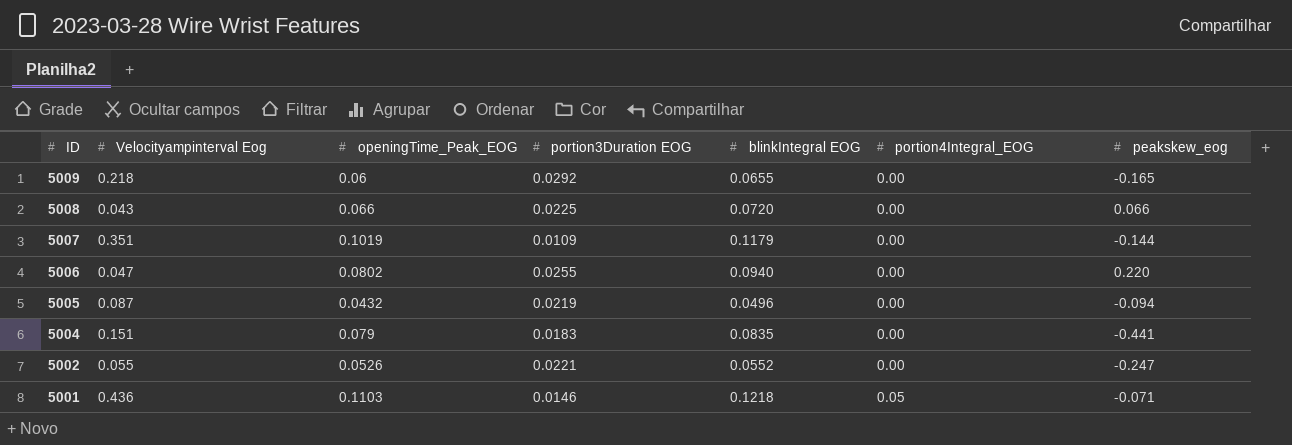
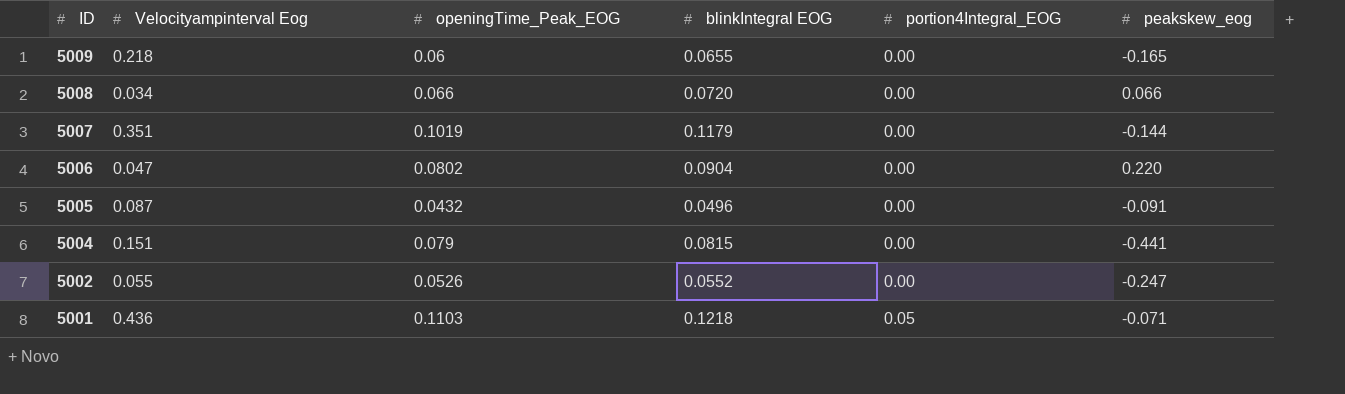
column portion3Duration EOG | position: 4 -> none
5008 | Velocityampinterval Eog: 0.043 -> 0.034
5006 | blinkIntegral EOG: 0.0940 -> 0.0904
5005 | peakskew_eog: -0.094 -> -0.091
5004 | blinkIntegral EOG: 0.0835 -> 0.0815

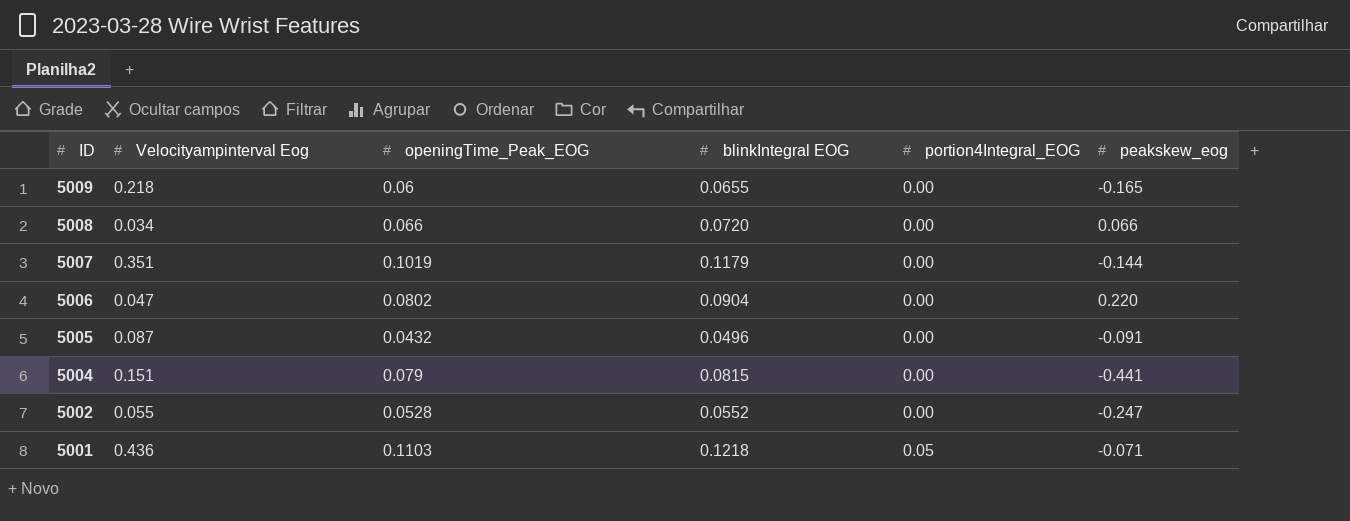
5002 | openingTime_Peak_EOG: 0.0526 -> 0.0528

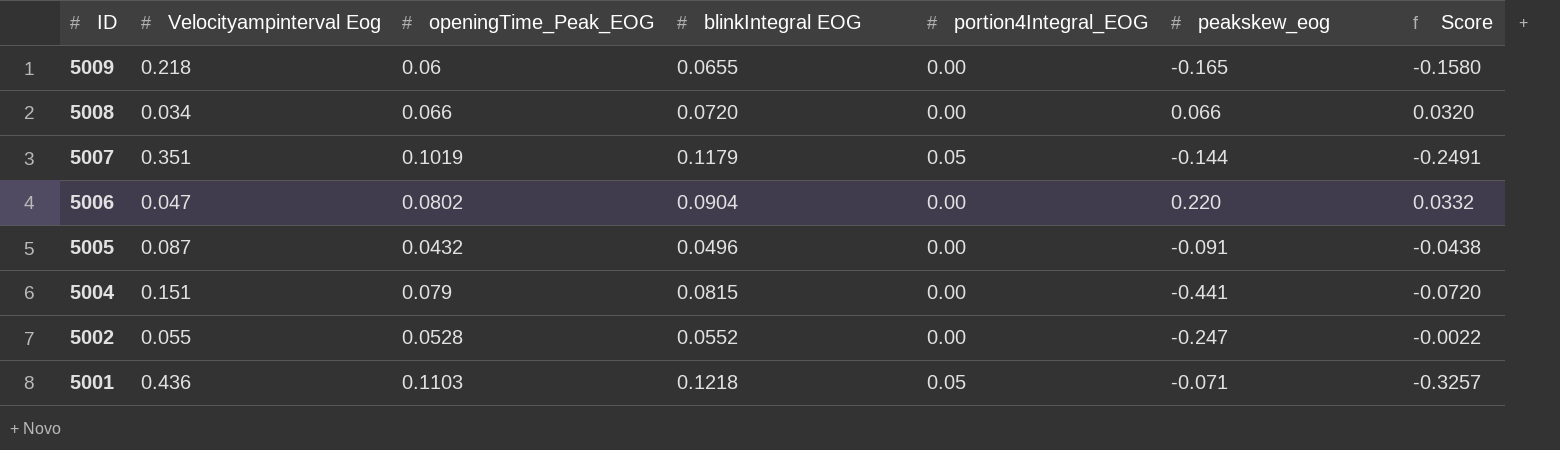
column Score | formula: none -> [openingTime_Peak_EOG] - [Velocityampinterval Eog]
5007 | portion4Integral_EOG: 0.00 -> 0.05

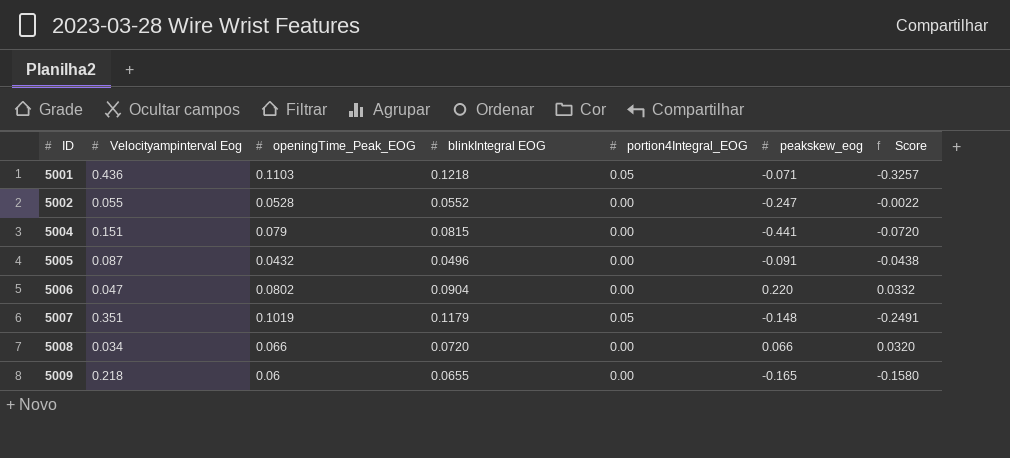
row order: ID descending -> ID ascending
5007 | peakskew_eog: -0.144 -> -0.148

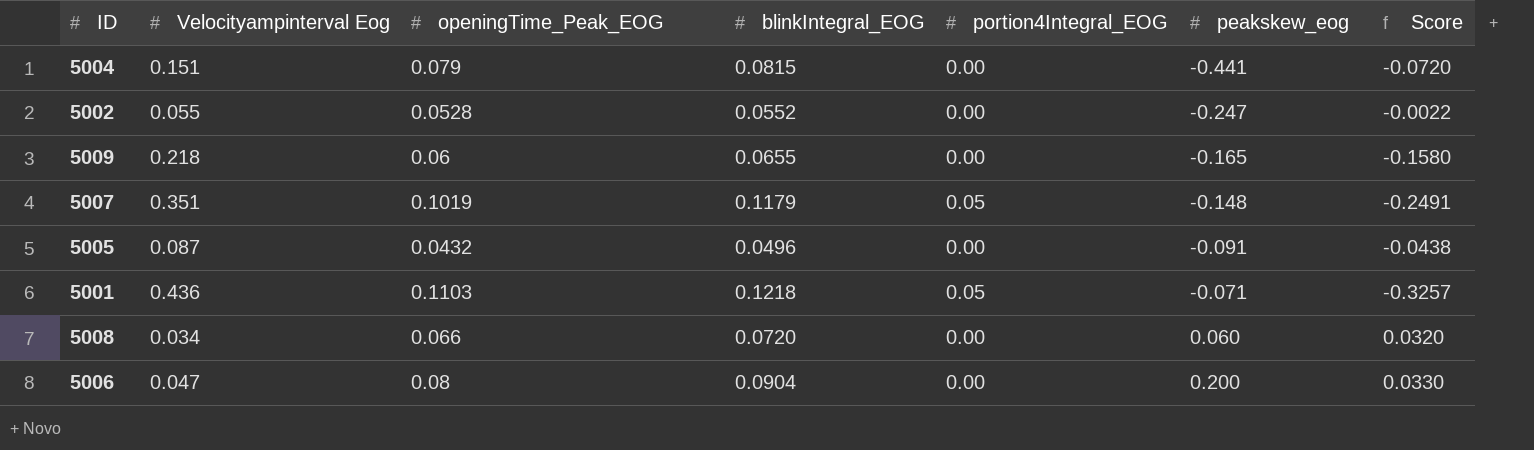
row order: ID ascending -> peakskew_eog ascending
column name: blinkIntegral EOG -> blinkIntegral_EOG
5008 | peakskew_eog: 0.066 -> 0.060
5006 | openingTime_Peak_EOG: 0.0802 -> 0.08
5006 | peakskew_eog: 0.220 -> 0.200
5006 | Score: 0.0332 -> 0.0330

